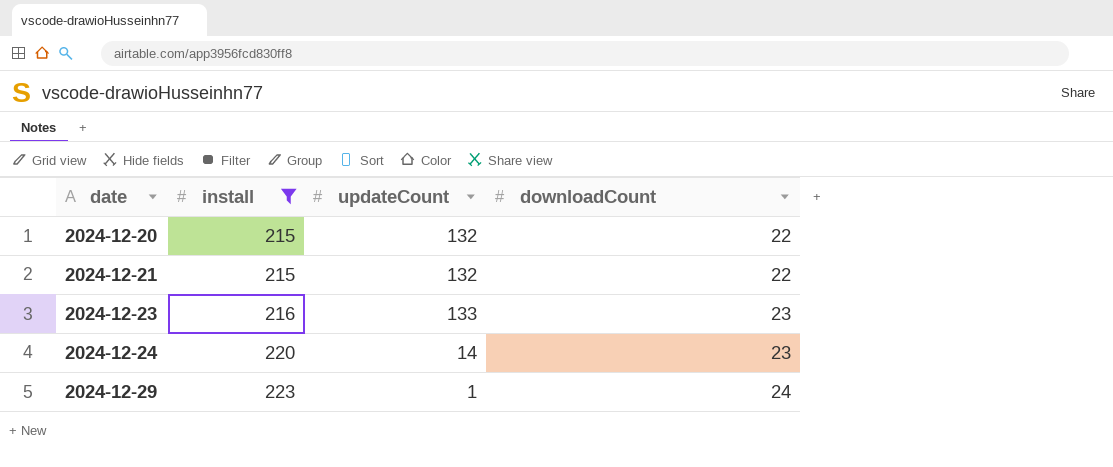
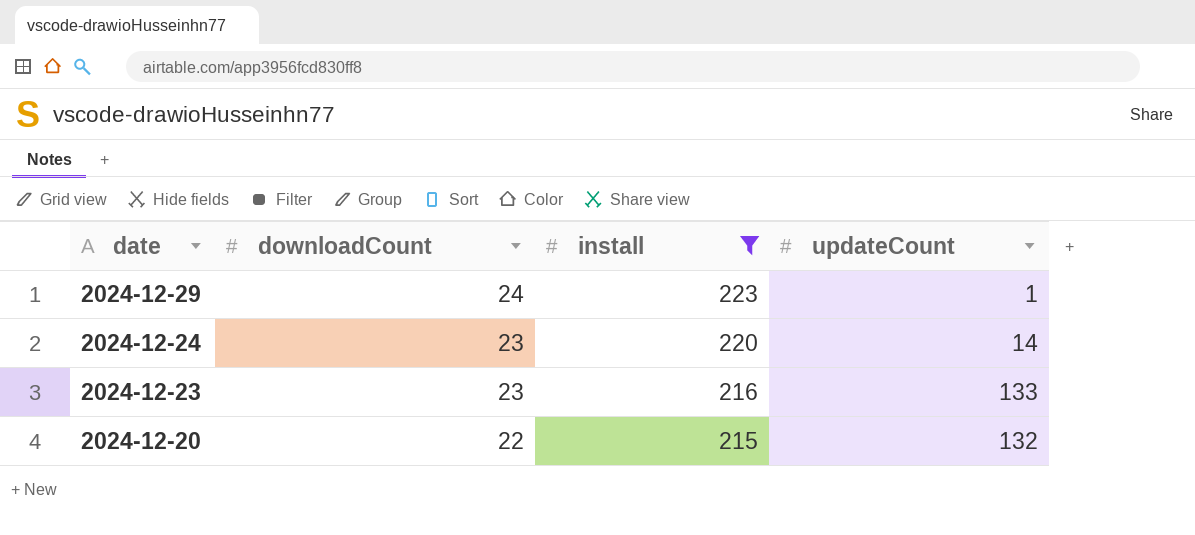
row order: date ascending -> date descending
column downloadCount | position: 4 -> 2
row 2024-12-21: 215 | 132 | 22 -> none

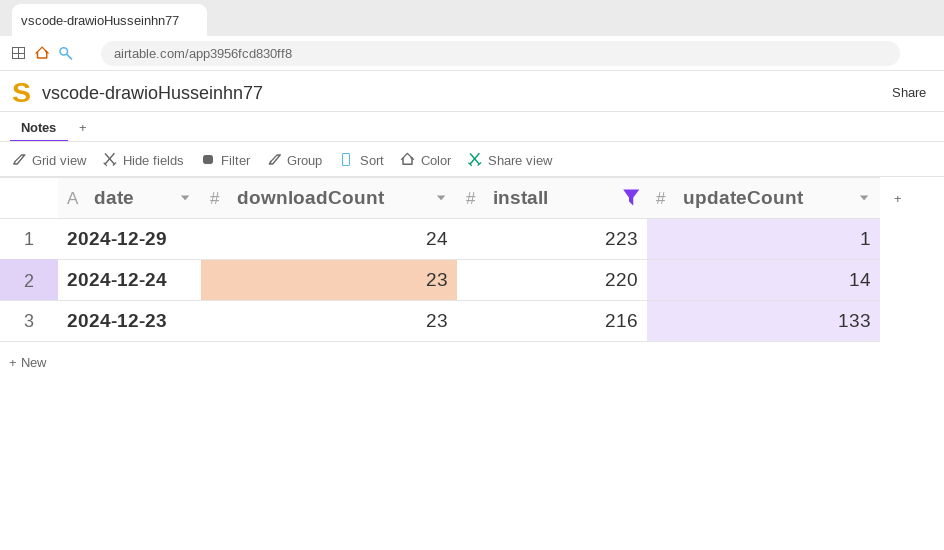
row 2024-12-20: 22 | 215 | 132 -> none

